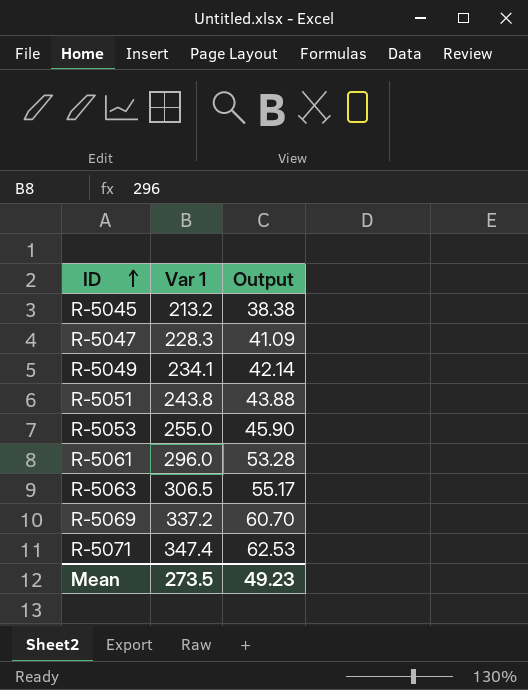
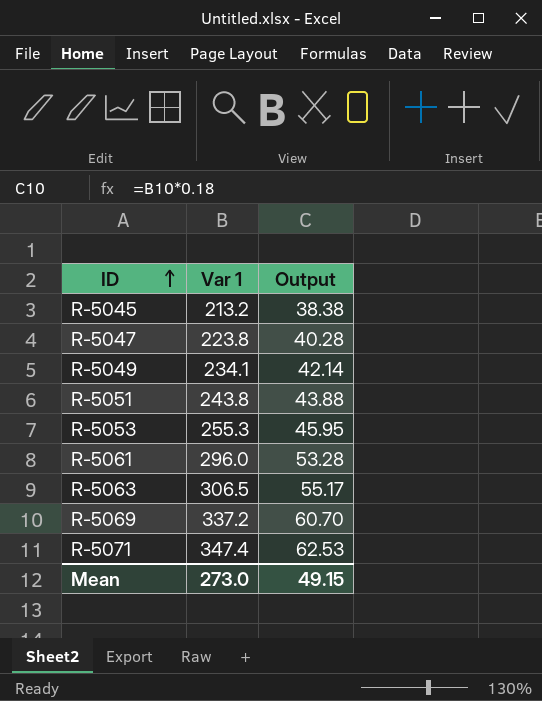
R-5047 | Var 1: 228.3 -> 223.8
R-5047 | Output: 41.09 -> 40.28
R-5053 | Var 1: 255.0 -> 255.3
R-5053 | Output: 45.90 -> 45.95
Mean | Var 1: 273.5 -> 273.0
Mean | Output: 49.23 -> 49.15

